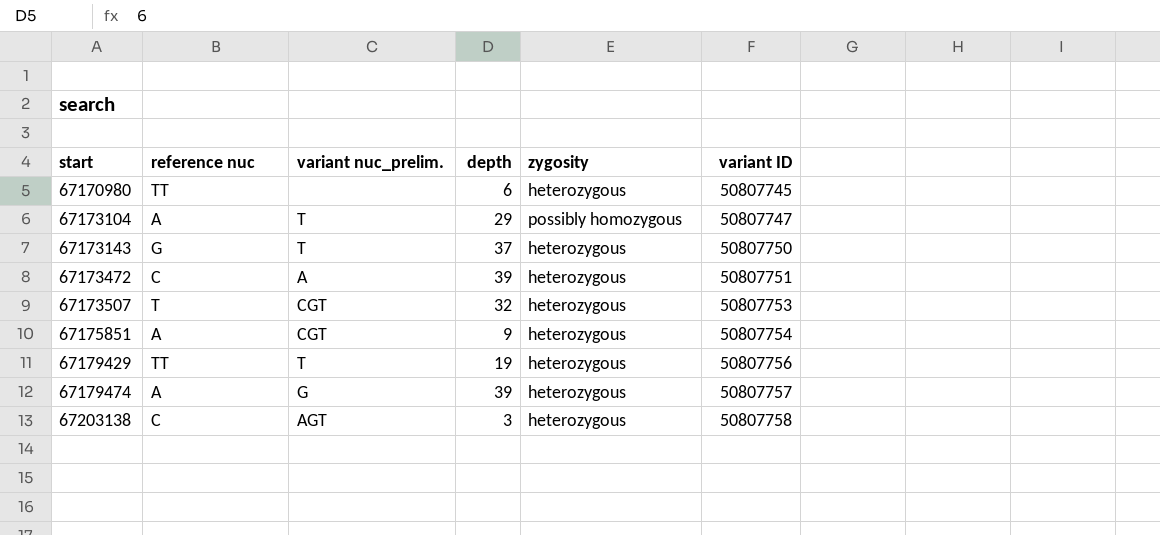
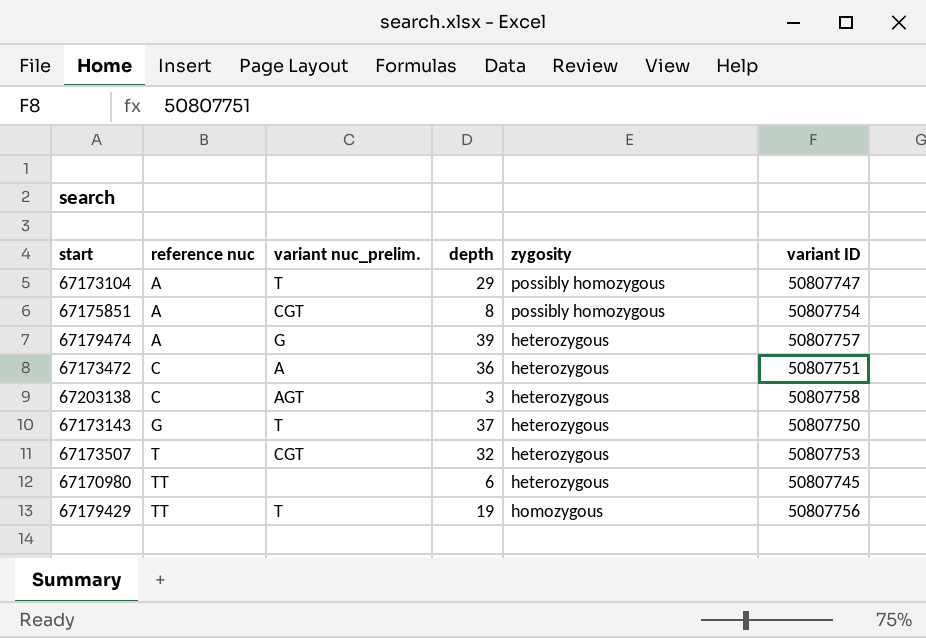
row order: start ascending -> reference nuc ascending
67175851 | depth: 9 -> 8
67175851 | zygosity: heterozygous -> possibly homozygous
67173472 | depth: 39 -> 36
67179429 | zygosity: heterozygous -> homozygous

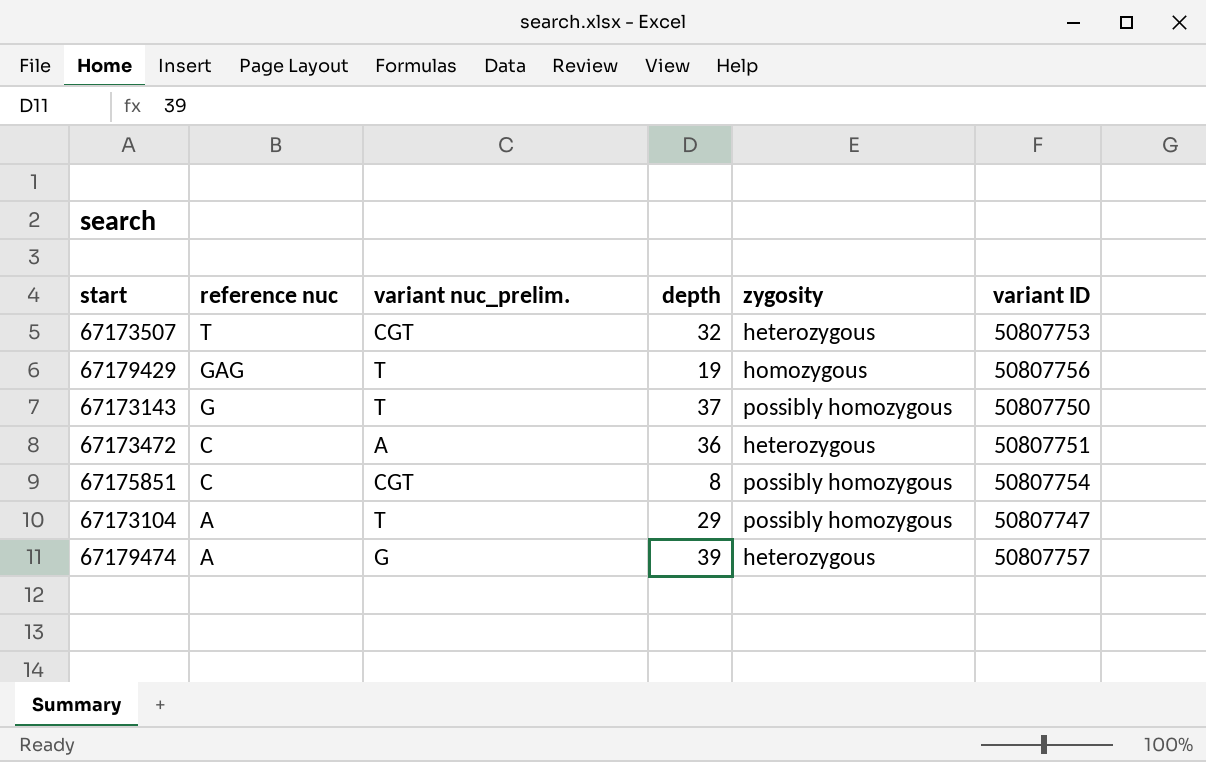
row order: reference nuc ascending -> reference nuc descending
row 67203138: C | AGT | 3 | heterozygous | 50807758 -> none
row 67170980: TT | none | 6 | heterozygous | 50807745 -> none
67179429 | reference nuc: TT -> GAG
67173143 | zygosity: heterozygous -> possibly homozygous
67175851 | reference nuc: A -> C

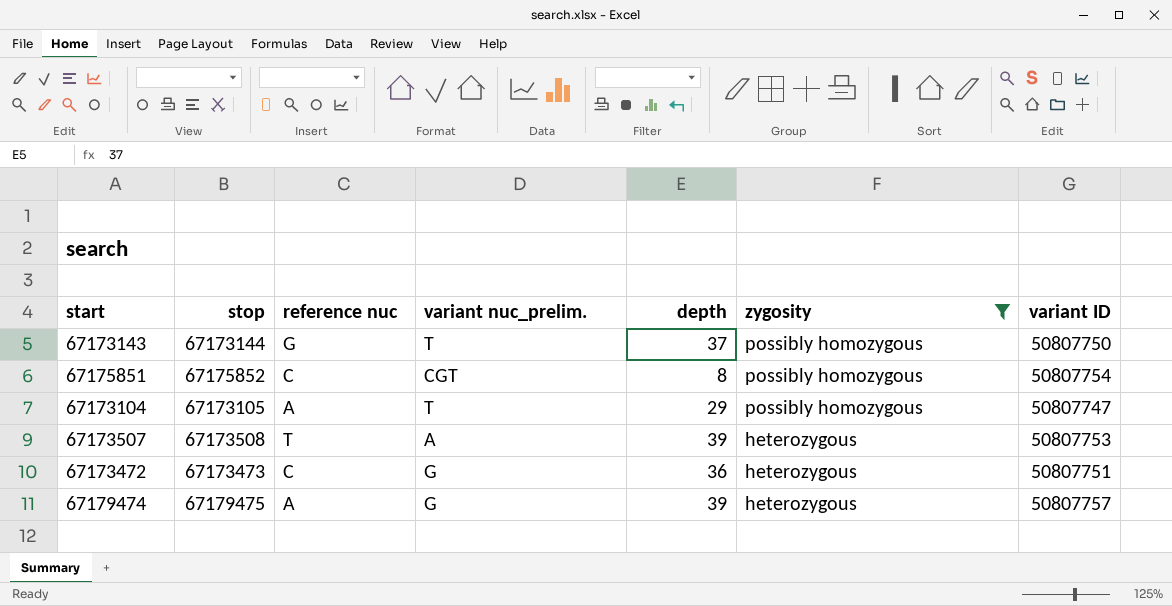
filter: none -> zygosity != homozygous
row order: reference nuc descending -> zygosity descending
column stop | position: none -> 2
67173507 | variant nuc_prelim.: CGT -> A
67173507 | depth: 32 -> 39
67173472 | variant nuc_prelim.: A -> G

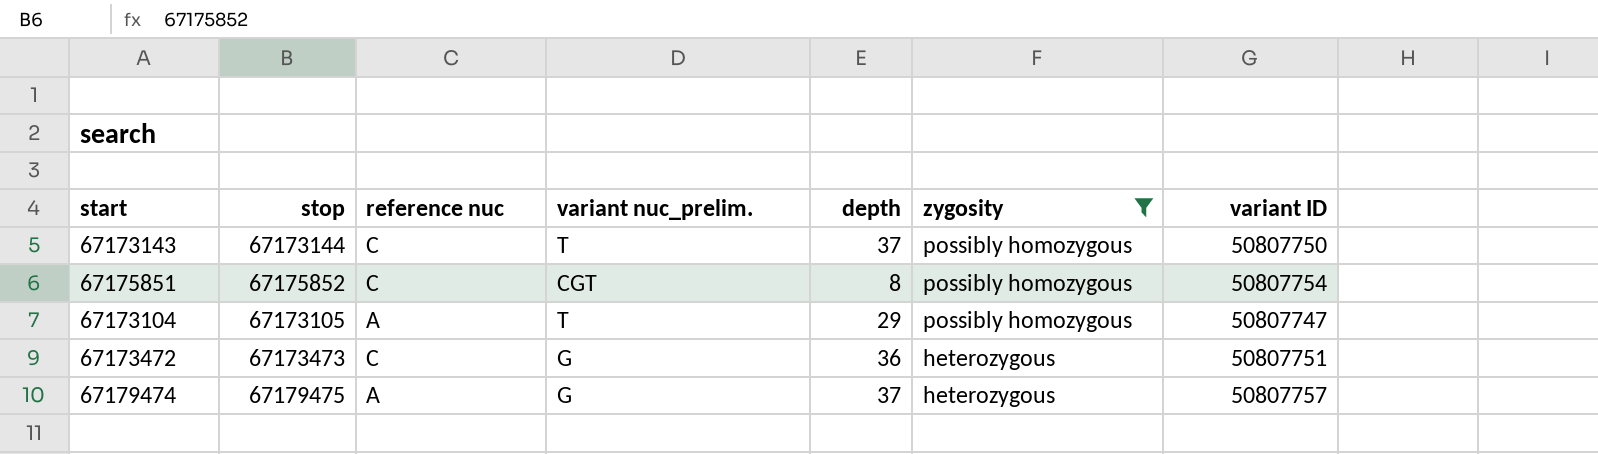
row 67173507: 67173508 | T | A | 39 | heterozygous | 50807753 -> none
67173143 | reference nuc: G -> C
67179474 | depth: 39 -> 37

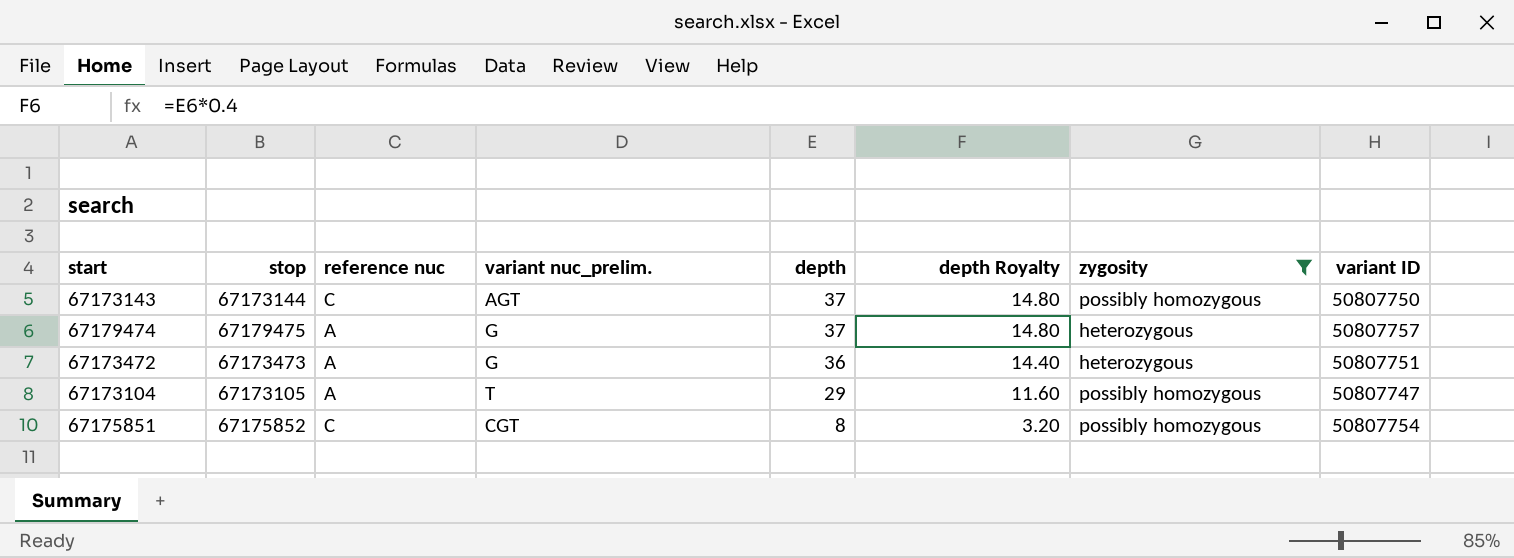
row order: zygosity descending -> depth descending
column depth Royalty | formula: none -> [depth] * 0.4
67173143 | variant nuc_prelim.: T -> AGT
67173472 | reference nuc: C -> A

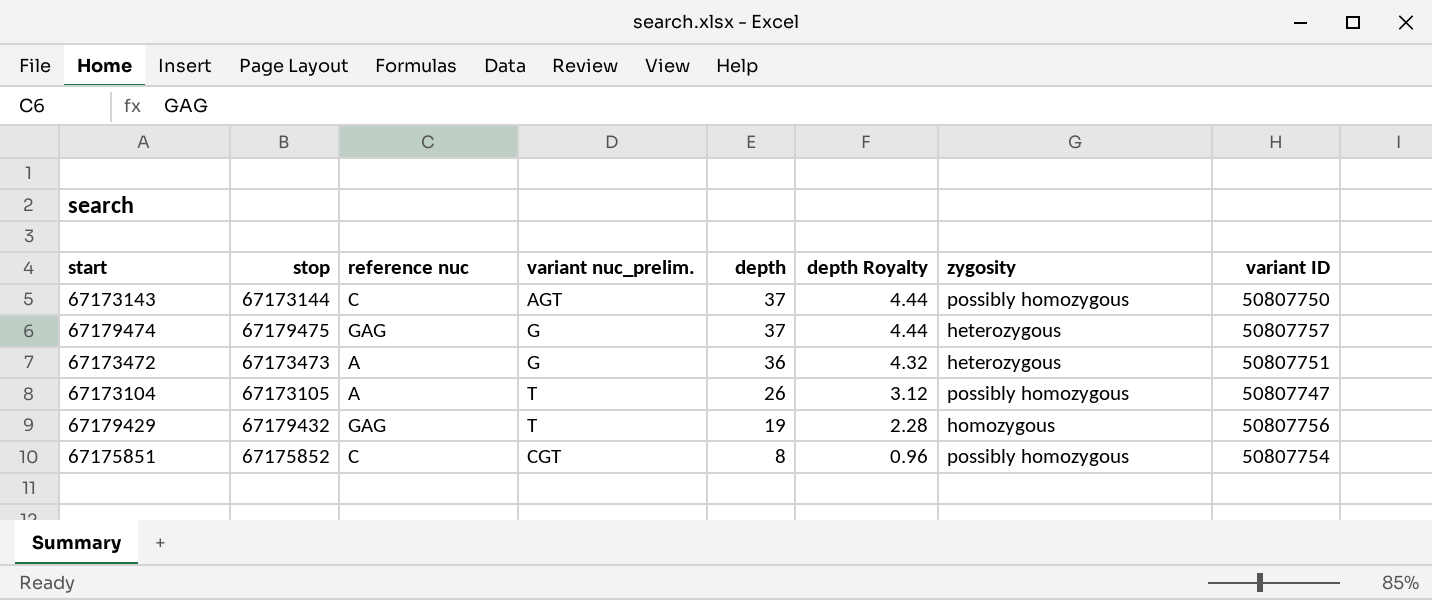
filter: zygosity != homozygous -> none
column depth Royalty | formula: [depth] * 0.4 -> [depth] * 0.12
67179474 | reference nuc: A -> GAG
67173104 | depth: 29 -> 26

